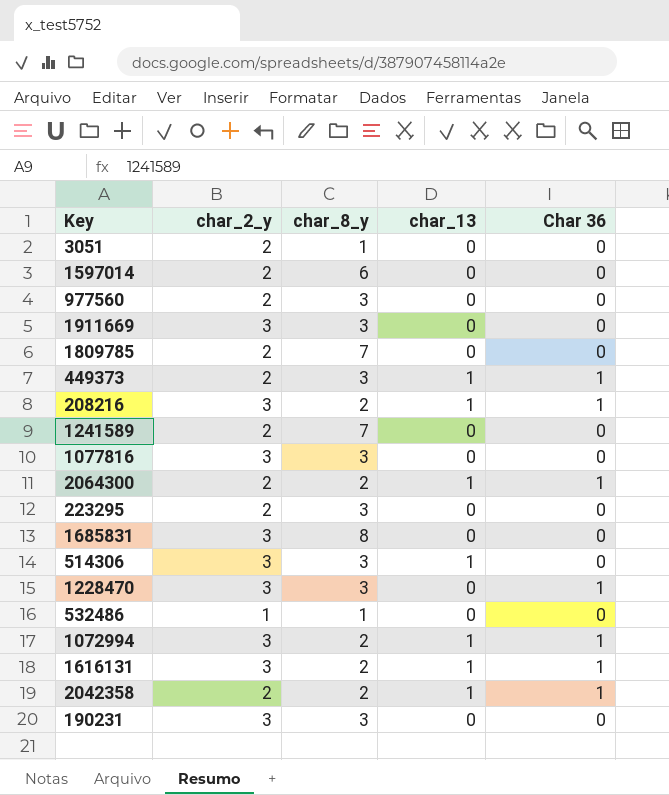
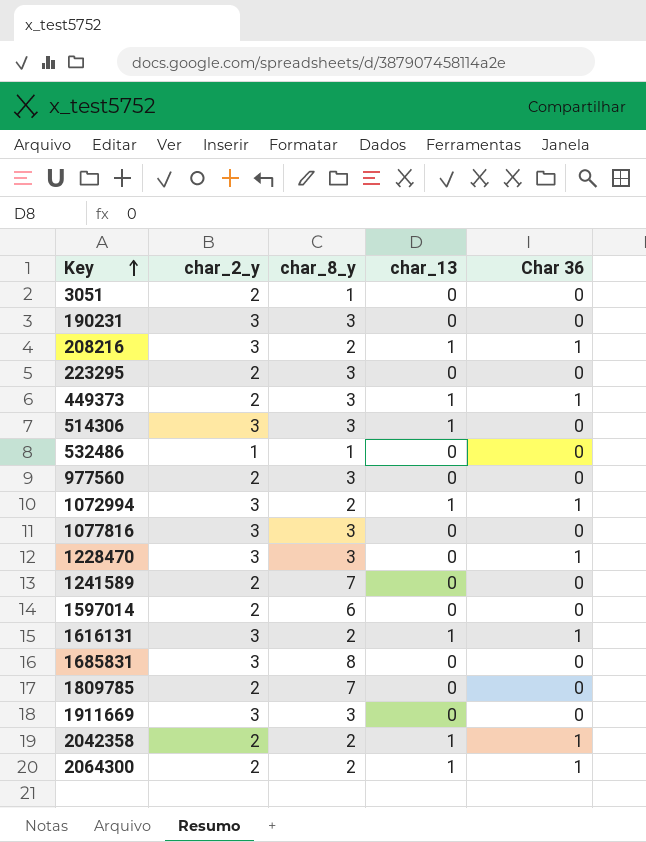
row order: none -> Key ascending

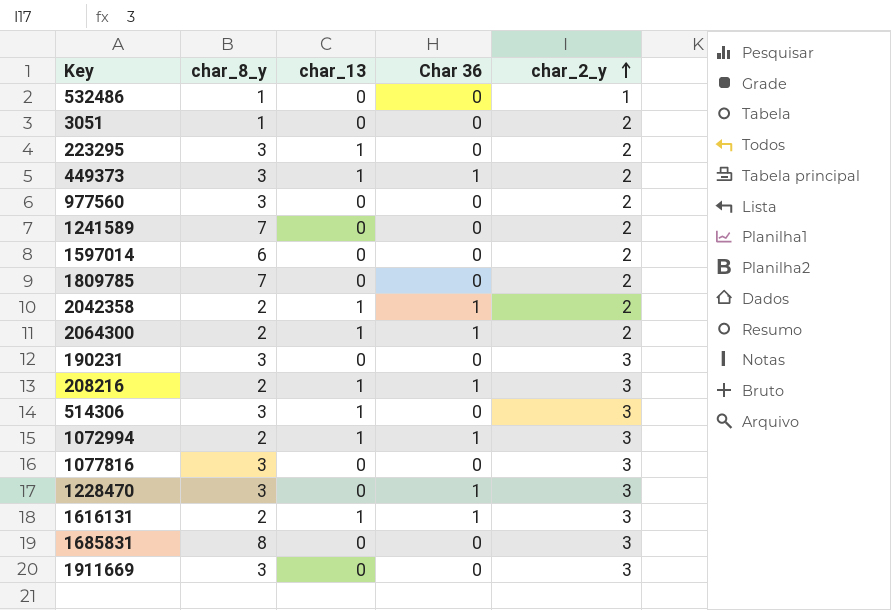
row order: Key ascending -> char_2_y ascending
column char_2_y | position: 2 -> 5
223295 | char_13: 0 -> 1

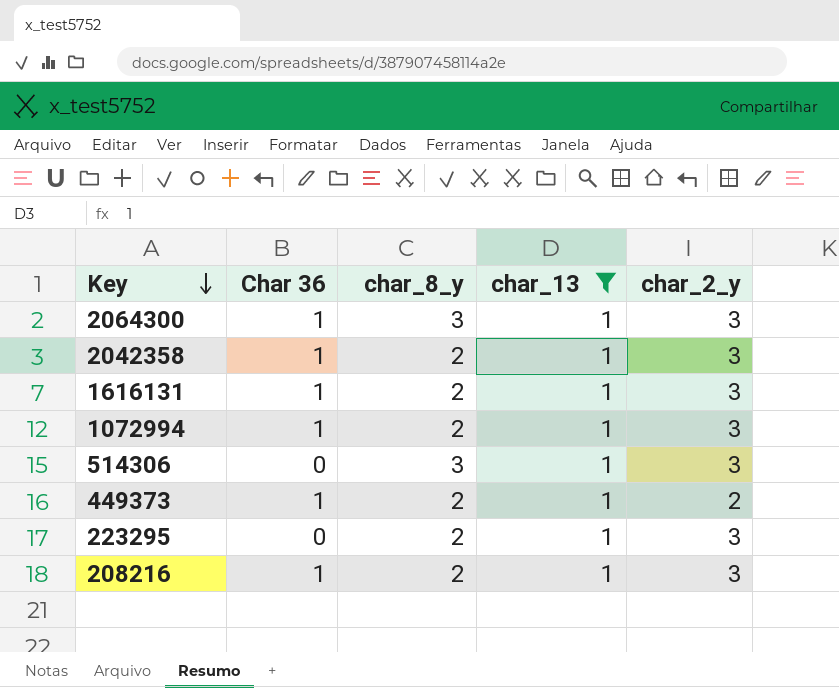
filter: none -> char_13 = 1
row order: char_2_y ascending -> Key descending
column Char 36 | position: 4 -> 2
2064300 | char_8_y: 2 -> 3
2064300 | char_2_y: 2 -> 3
2042358 | char_2_y: 2 -> 3
449373 | char_8_y: 3 -> 2
223295 | char_8_y: 3 -> 2
223295 | char_2_y: 2 -> 3

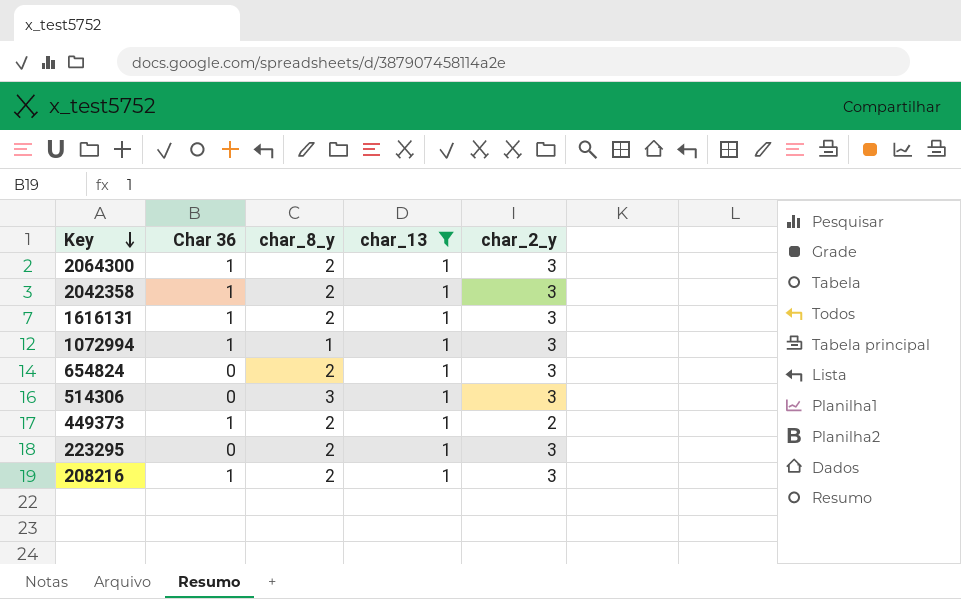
2064300 | char_8_y: 3 -> 2
1072994 | char_8_y: 2 -> 1
row 654824: none -> 0 | 2 | 1 | 3

